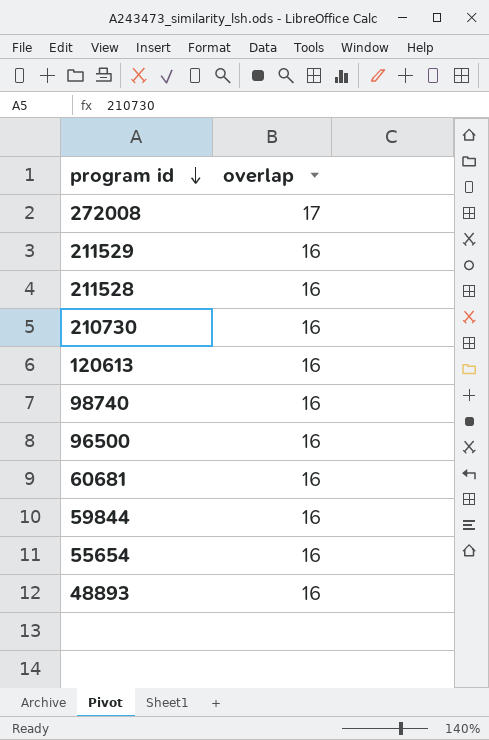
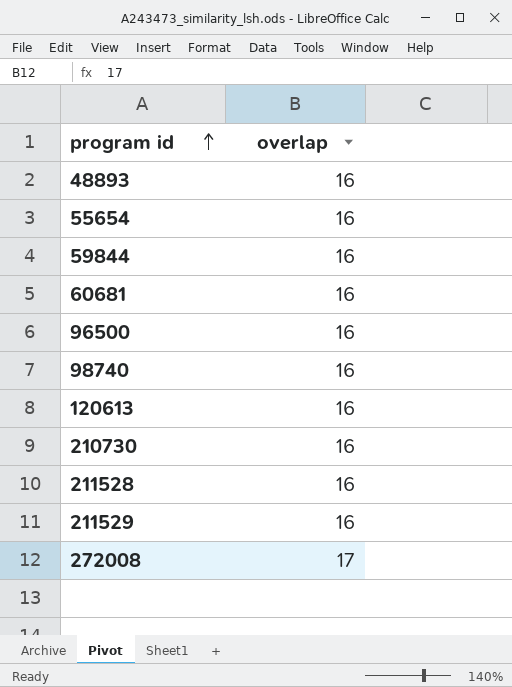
row order: program id descending -> program id ascending

